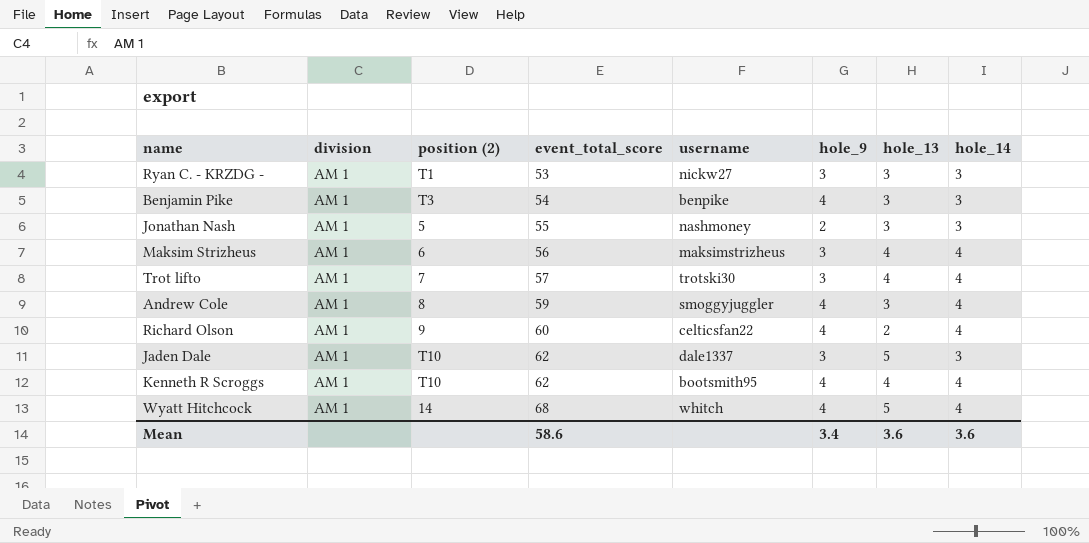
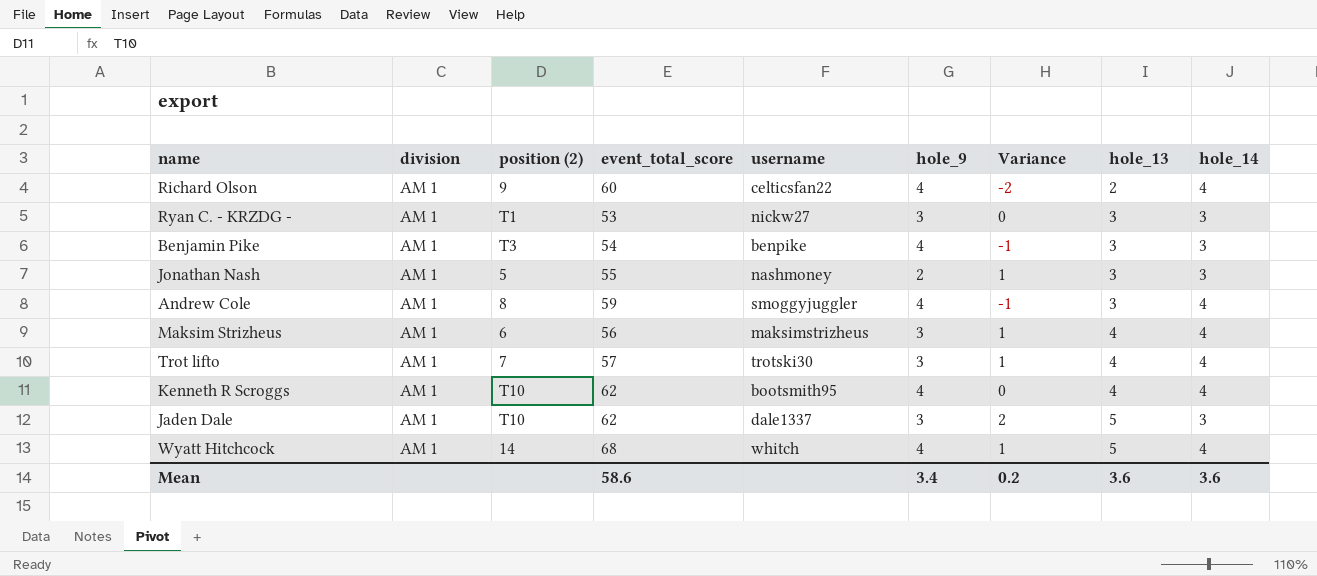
row order: event_total_score ascending -> hole_13 ascending
column Variance | formula: none -> [hole_13] - [hole_9]

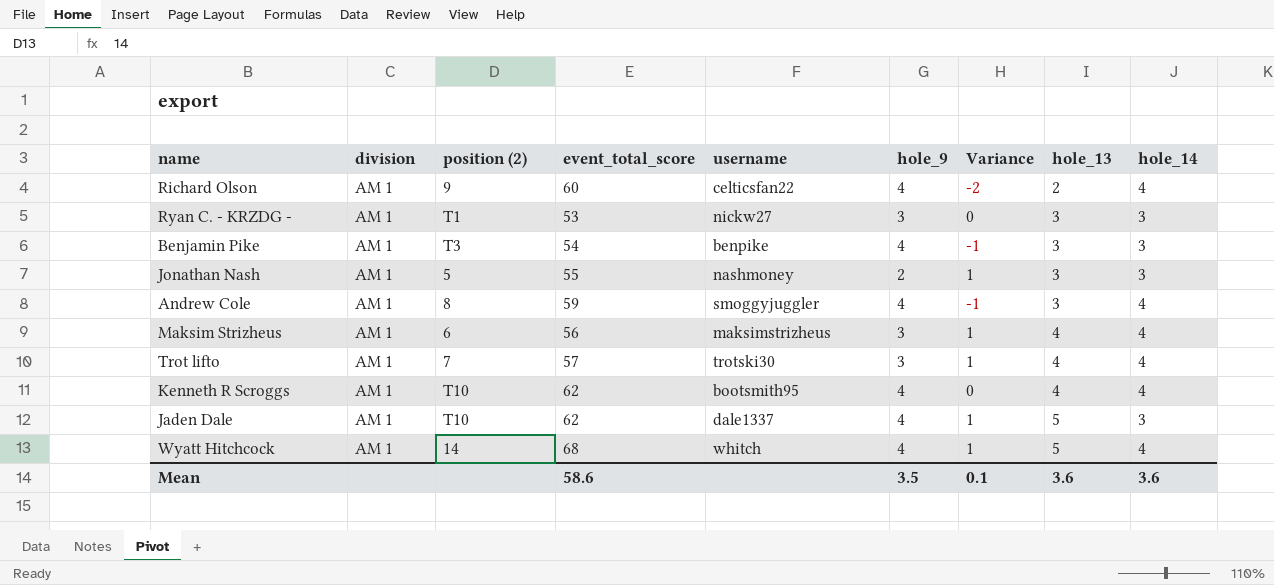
Jaden Dale | hole_9: 3 -> 4
Jaden Dale | Variance: 2 -> 1
Mean | hole_9: 3.4 -> 3.5
Mean | Variance: 0.2 -> 0.1

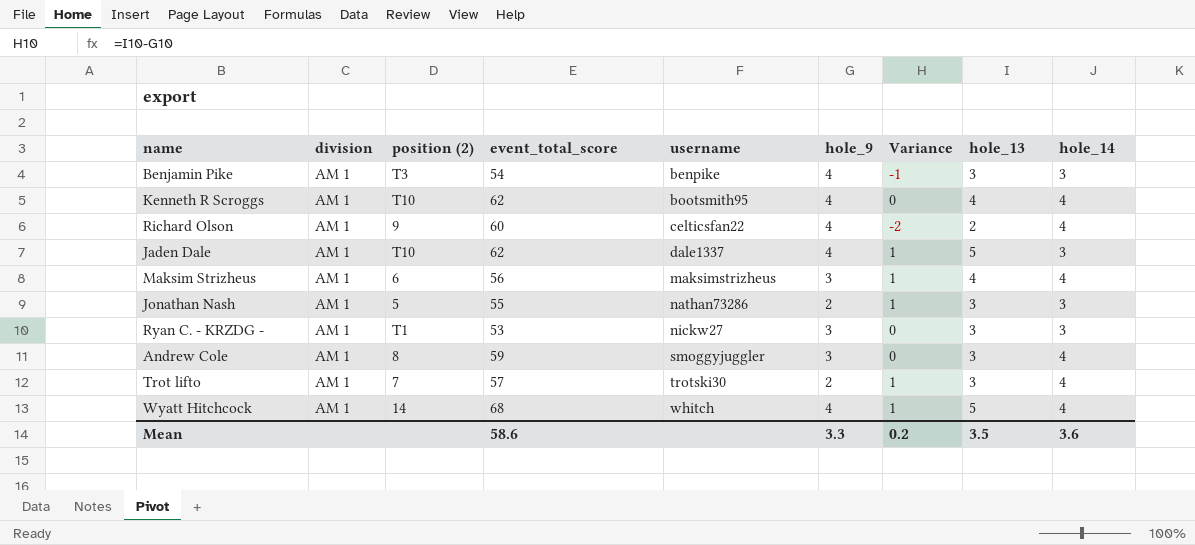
row order: hole_13 ascending -> username ascending
Jonathan Nash | username: nashmoney -> nathan73286
Andrew Cole | hole_9: 4 -> 3
Andrew Cole | Variance: -1 -> 0
Trot lifto | hole_9: 3 -> 2
Trot lifto | hole_13: 4 -> 3
Mean | hole_9: 3.5 -> 3.3
Mean | Variance: 0.1 -> 0.2
Mean | hole_13: 3.6 -> 3.5

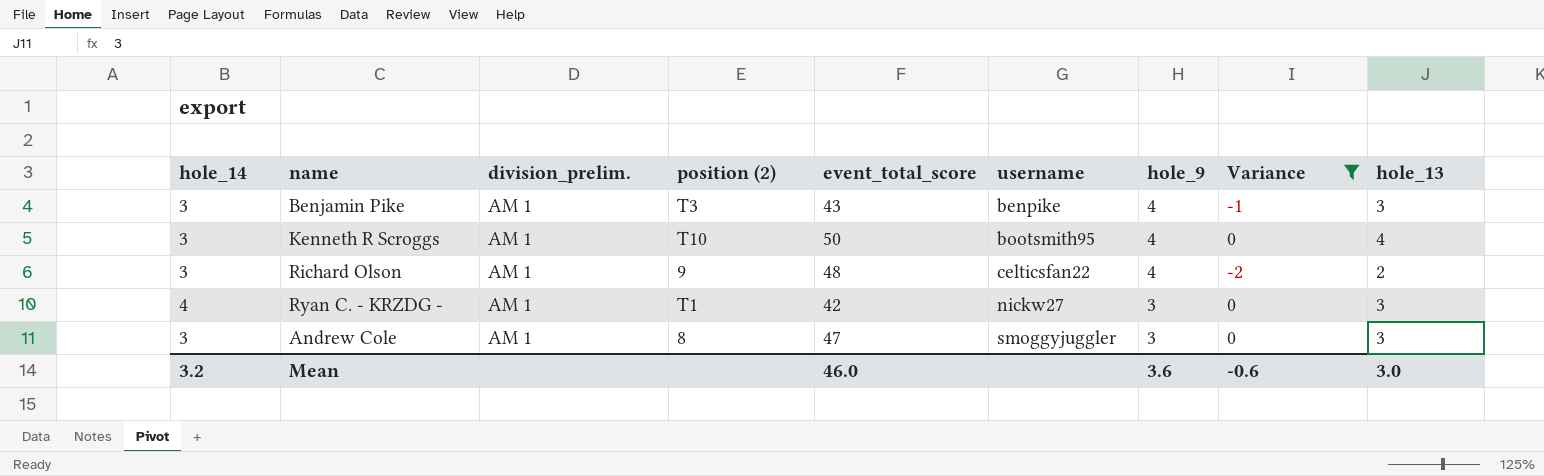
filter: none -> Variance != 1
column hole_14 | position: 9 -> 1
column name: division -> division_prelim.
Benjamin Pike | event_total_score: 54 -> 43
Kenneth R Scroggs | hole_14: 4 -> 3
Kenneth R Scroggs | event_total_score: 62 -> 50
Richard Olson | hole_14: 4 -> 3
Richard Olson | event_total_score: 60 -> 48
Ryan C. - KRZDG - | hole_14: 3 -> 4
Ryan C. - KRZDG - | event_total_score: 53 -> 42
Andrew Cole | hole_14: 4 -> 3
Andrew Cole | event_total_score: 59 -> 47
Mean | hole_14: 3.6 -> 3.2
Mean | event_total_score: 58.6 -> 46.0
Mean | hole_9: 3.3 -> 3.6
Mean | Variance: 0.2 -> -0.6
Mean | hole_13: 3.5 -> 3.0

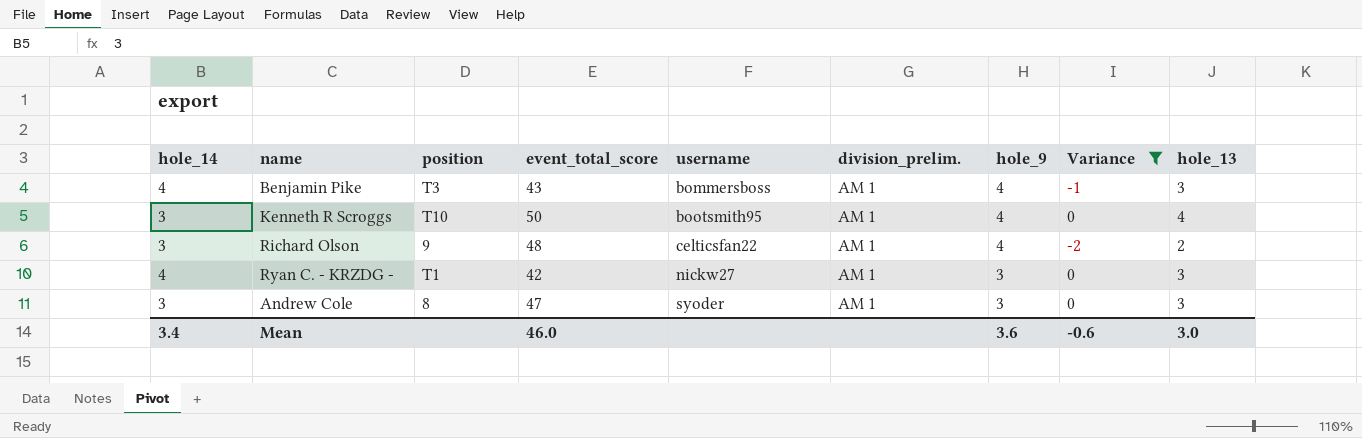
column name: position (2) -> position
column division_prelim. | position: 3 -> 6
Benjamin Pike | hole_14: 3 -> 4
Benjamin Pike | username: benpike -> bommersboss
Andrew Cole | username: smoggyjuggler -> syoder
Mean | hole_14: 3.2 -> 3.4

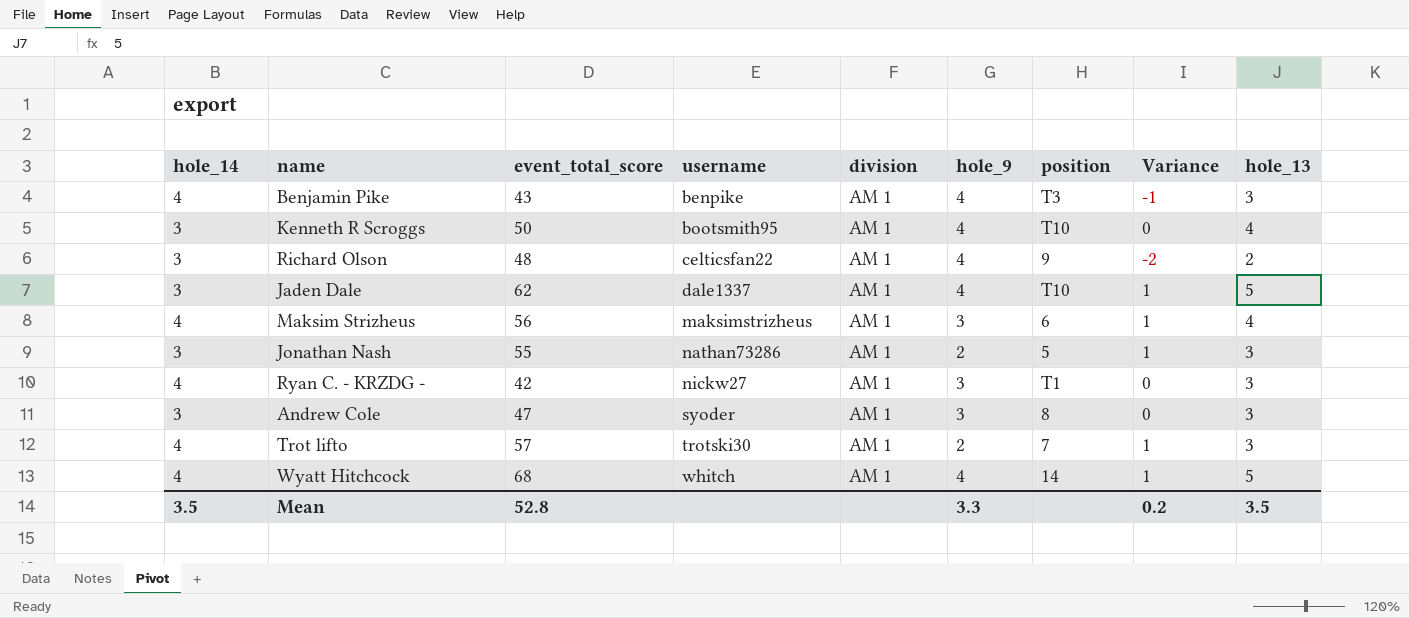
filter: Variance != 1 -> none
column name: division_prelim. -> division
column position | position: 3 -> 7
Benjamin Pike | username: bommersboss -> benpike
Mean | hole_14: 3.4 -> 3.5
Mean | event_total_score: 46.0 -> 52.8
Mean | hole_9: 3.6 -> 3.3
Mean | Variance: -0.6 -> 0.2
Mean | hole_13: 3.0 -> 3.5

